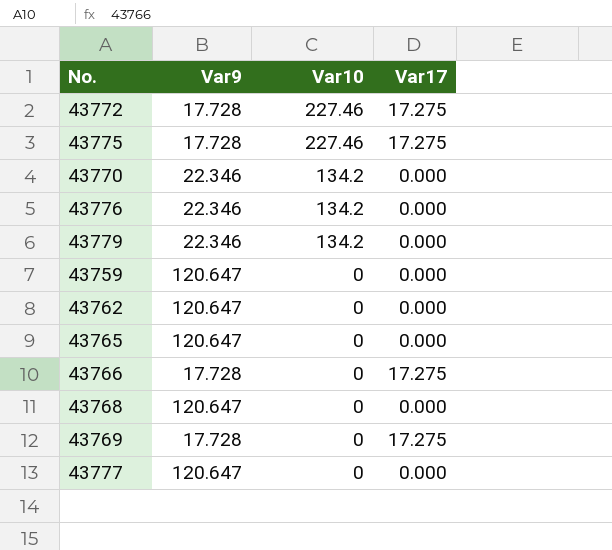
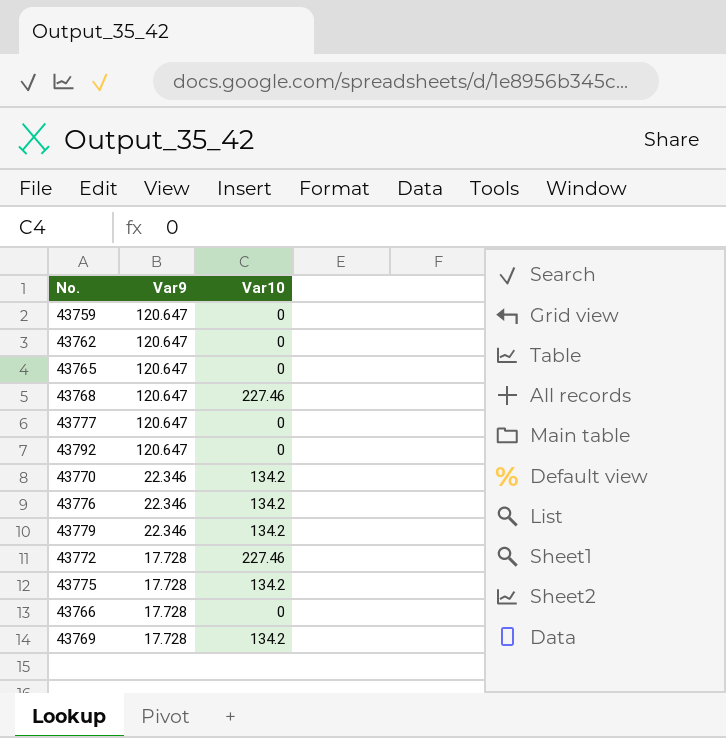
row order: Var10 descending -> Var9 descending
column Var17 | position: 4 -> none
43768 | Var10: 0 -> 227.46
row 43792: none -> 120.647 | 0
43775 | Var10: 227.46 -> 134.2
43769 | Var10: 0 -> 134.2

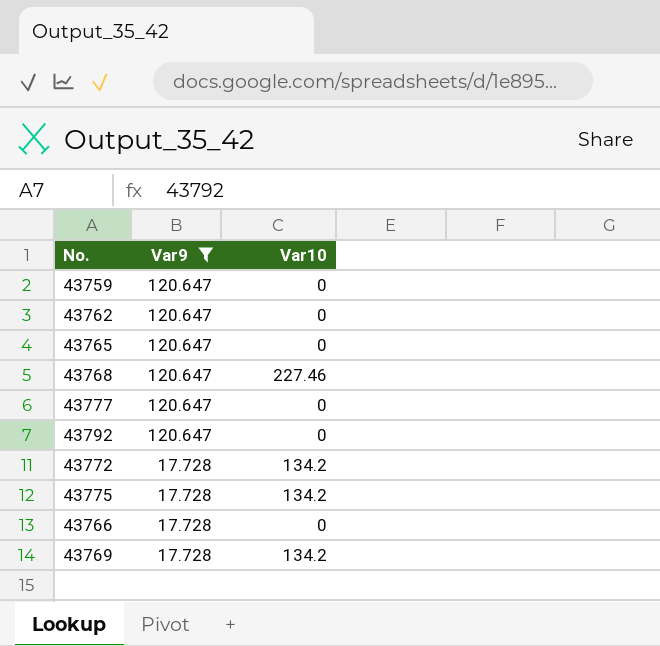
filter: none -> Var9 != 22.346
43772 | Var10: 227.46 -> 134.2

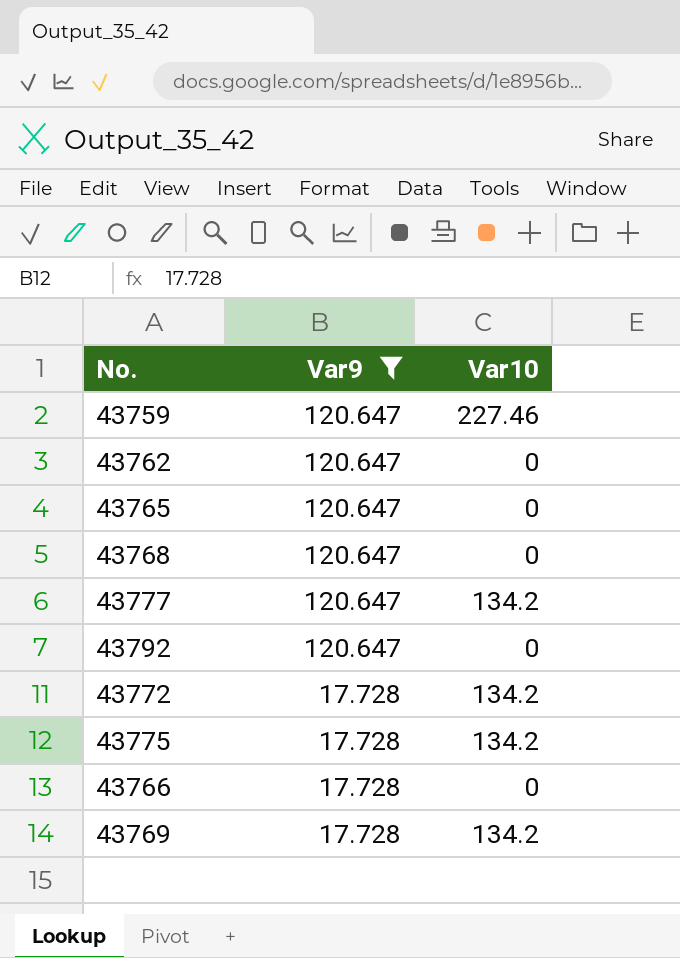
43759 | Var10: 0 -> 227.46
43768 | Var10: 227.46 -> 0
43777 | Var10: 0 -> 134.2

